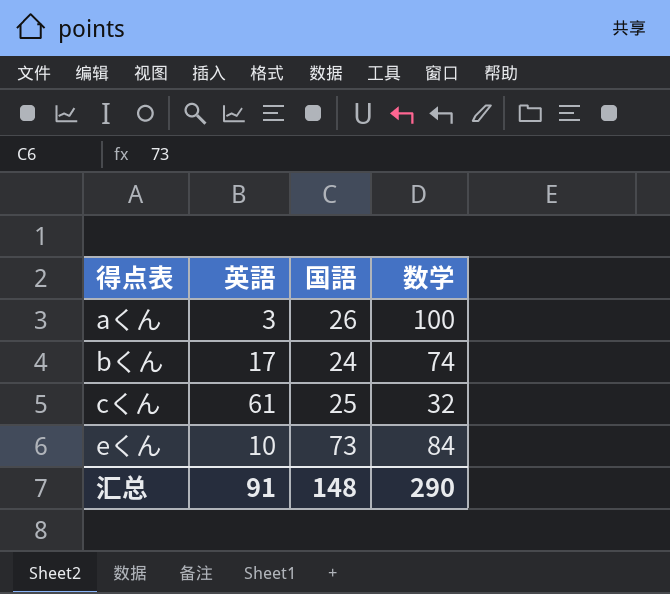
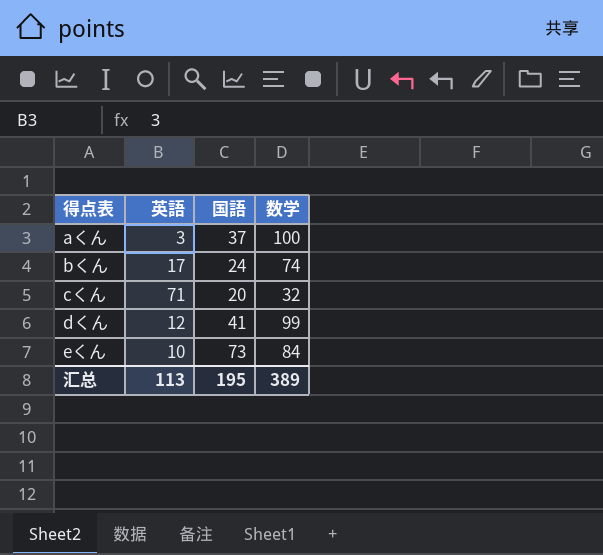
aくん | 国語: 26 -> 37
cくん | 英語: 61 -> 71
cくん | 国語: 25 -> 20
row dくん: none -> 12 | 41 | 99
汇总 | 英語: 91 -> 113
汇总 | 国語: 148 -> 195
汇总 | 数学: 290 -> 389

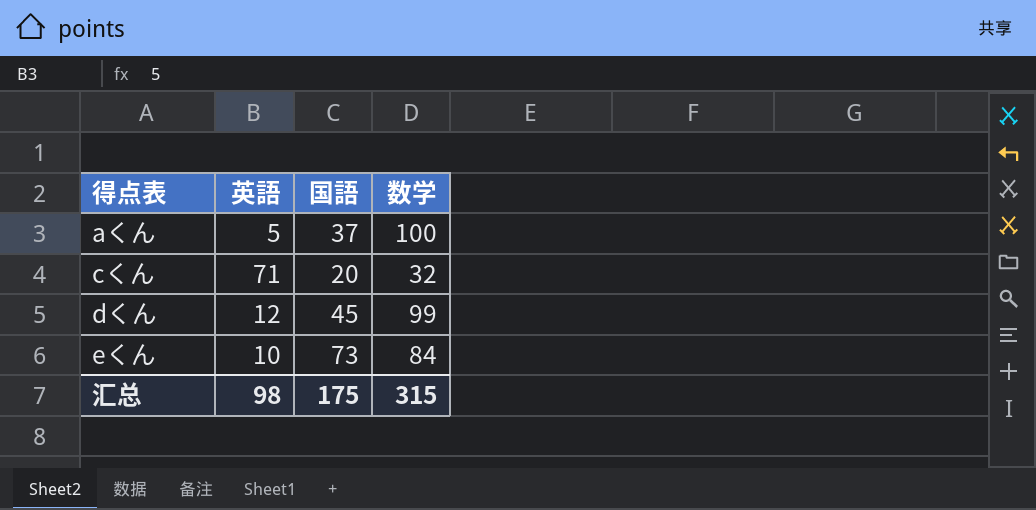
row bくん: 17 | 24 | 74 -> none
aくん | 英語: 3 -> 5
dくん | 国語: 41 -> 45
汇总 | 英語: 113 -> 98
汇总 | 国語: 195 -> 175
汇总 | 数学: 389 -> 315

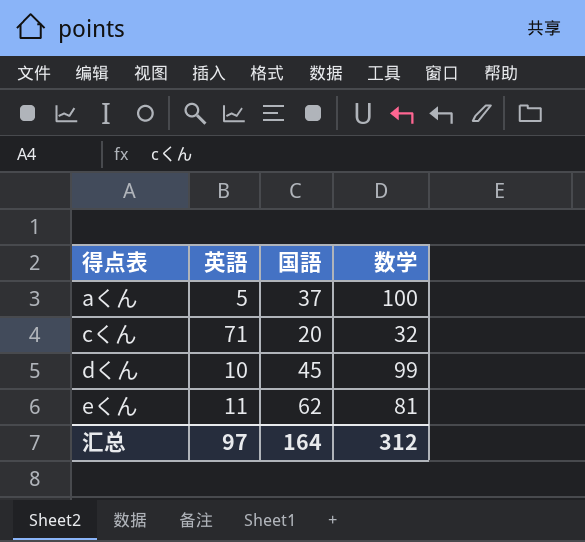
dくん | 英語: 12 -> 10
eくん | 英語: 10 -> 11
eくん | 国語: 73 -> 62
eくん | 数学: 84 -> 81
汇总 | 英語: 98 -> 97
汇总 | 国語: 175 -> 164
汇总 | 数学: 315 -> 312

